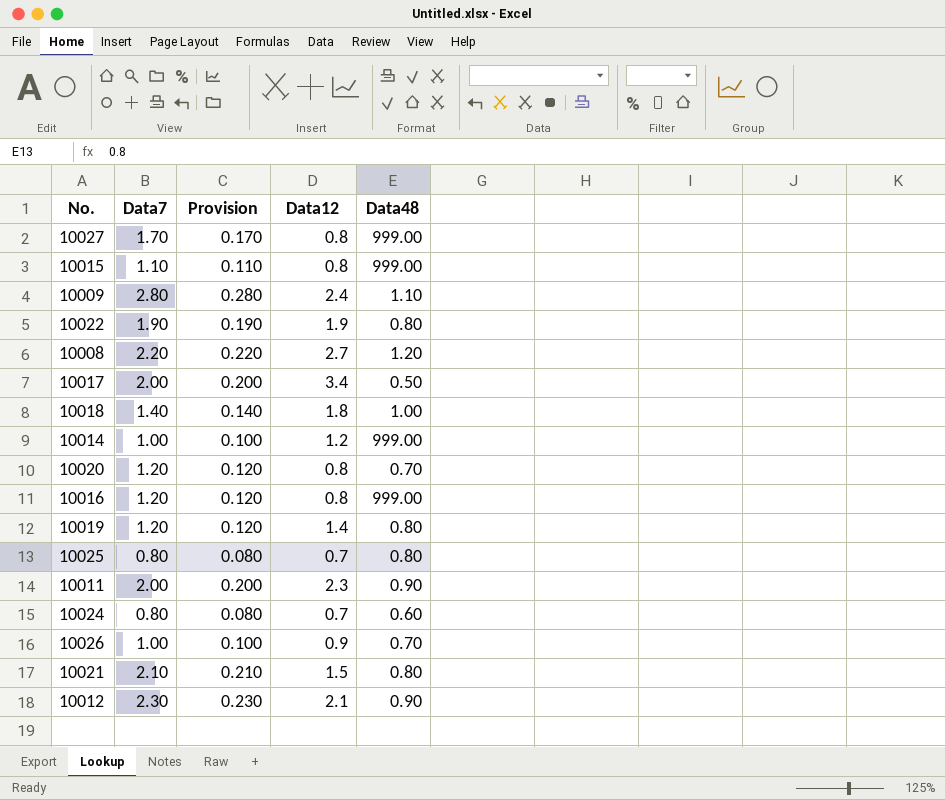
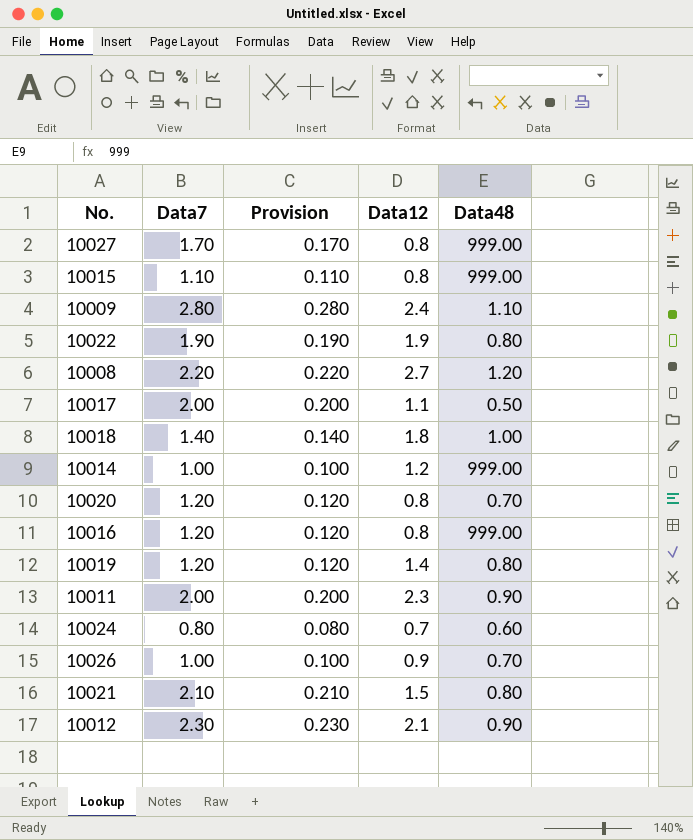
row 10025: 0.80 | 0.080 | 0.7 | 0.80 -> none
10017 | Data12: 3.4 -> 1.1

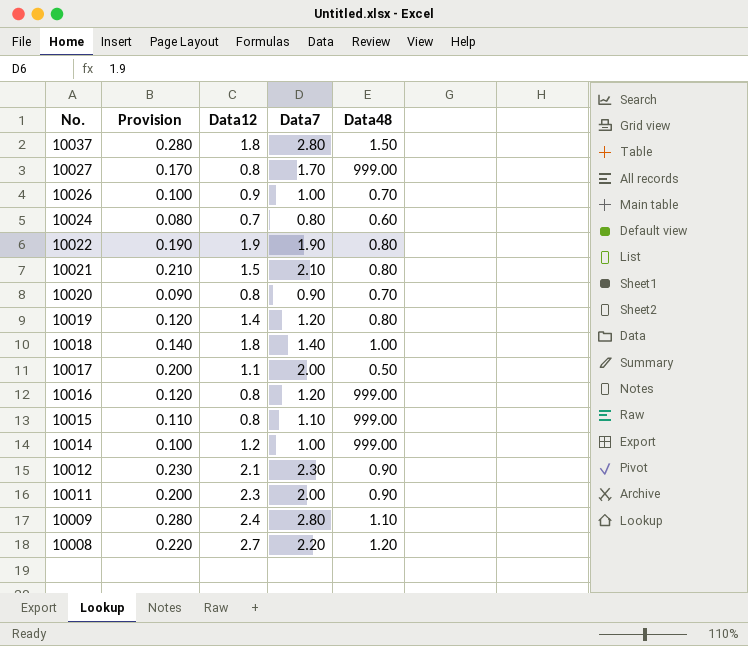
row order: none -> No. descending
column Data7 | position: 2 -> 4
row 10037: none -> 0.280 | 1.8 | 2.80 | 1.50
10020 | Provision: 0.120 -> 0.090
10020 | Data7: 1.20 -> 0.90

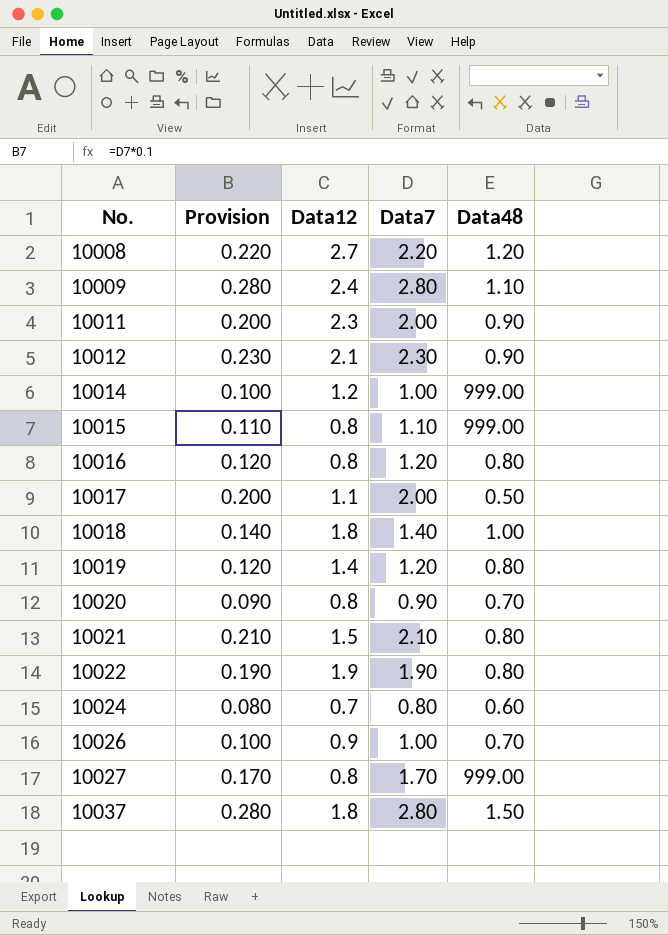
row order: No. descending -> No. ascending
10016 | Data48: 999.00 -> 0.80

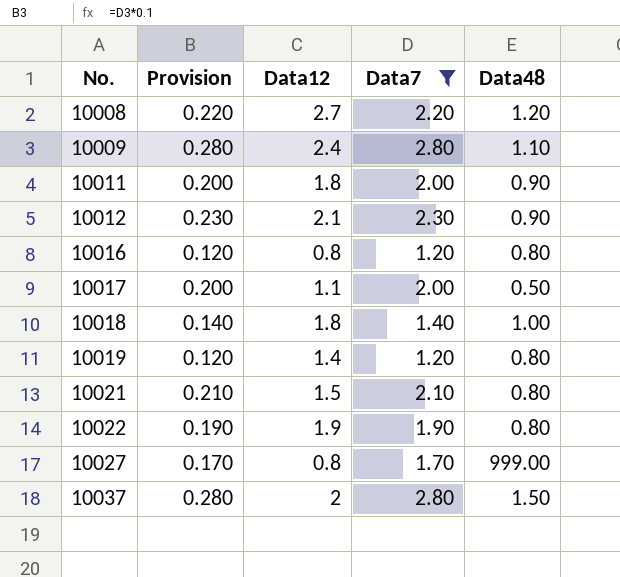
filter: none -> Data7 >= 1.20
10011 | Data12: 2.3 -> 1.8
10037 | Data12: 1.8 -> 2

